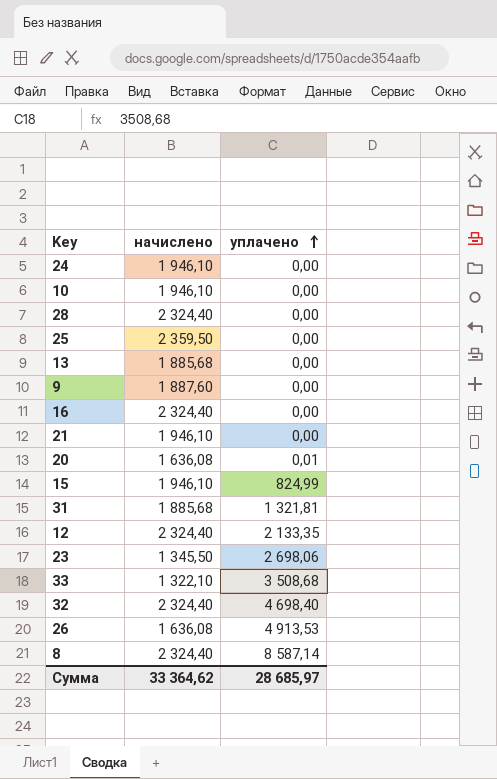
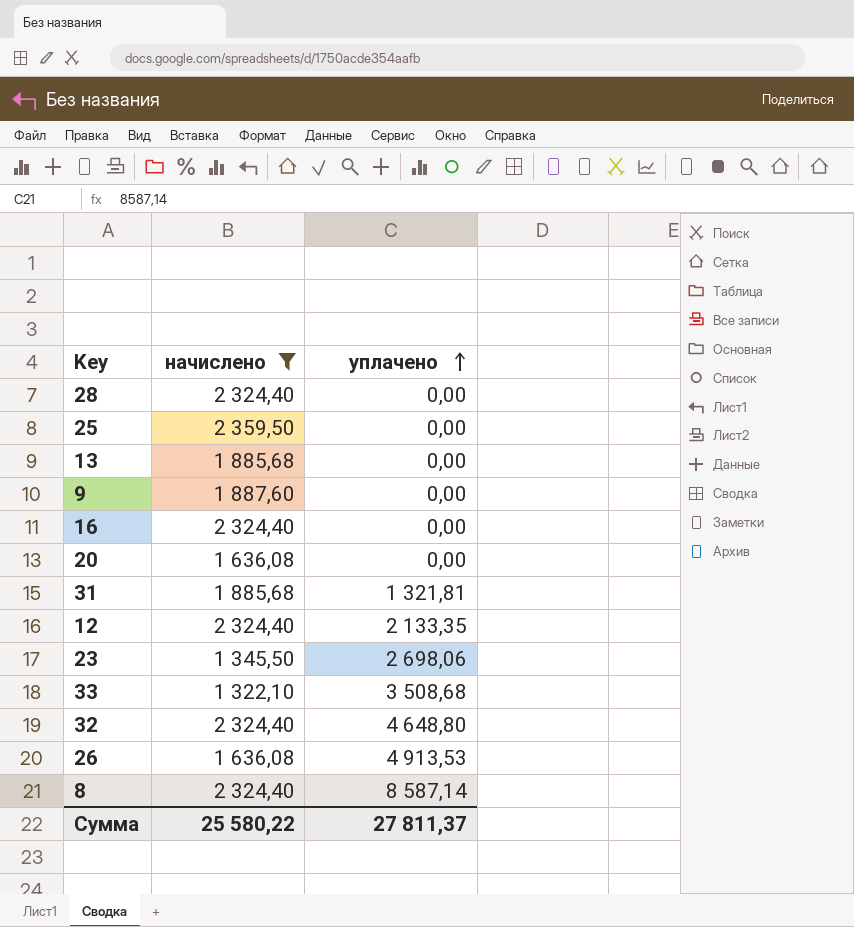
filter: none -> начислено != 1 946,10
20 | уплачено: 0,01 -> 0,00
32 | уплачено: 4 698,40 -> 4 648,80
Сумма | начислено: 33 364,62 -> 25 580,22
Сумма | уплачено: 28 685,97 -> 27 811,37

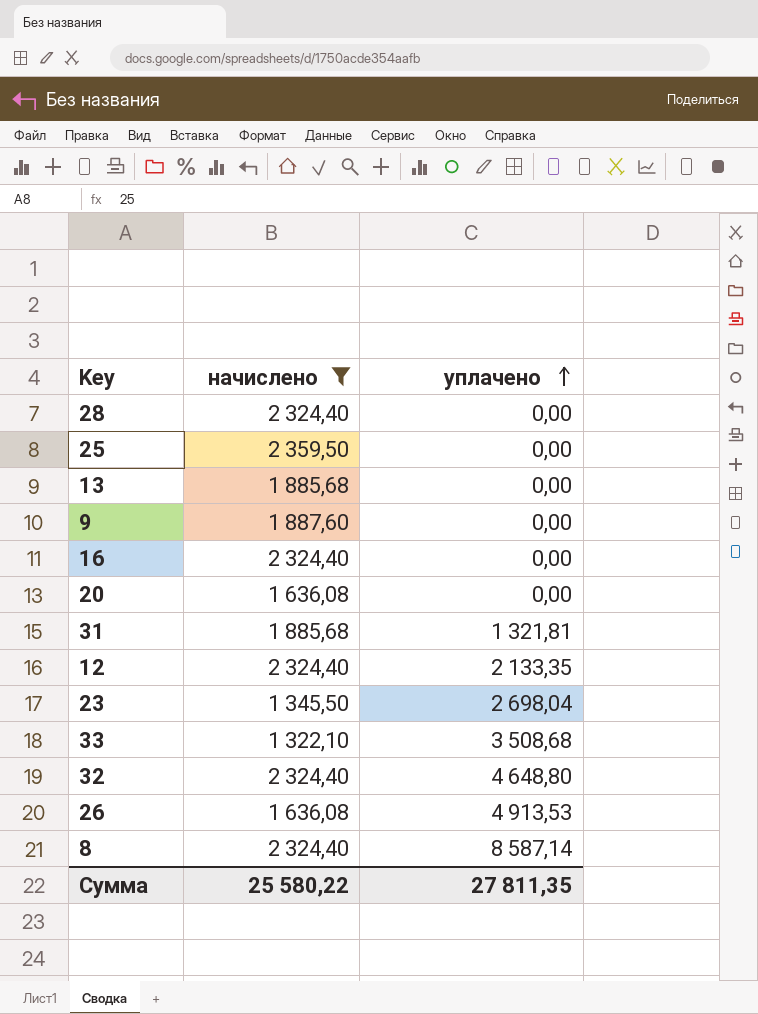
23 | уплачено: 2 698,06 -> 2 698,04
Сумма | уплачено: 27 811,37 -> 27 811,35

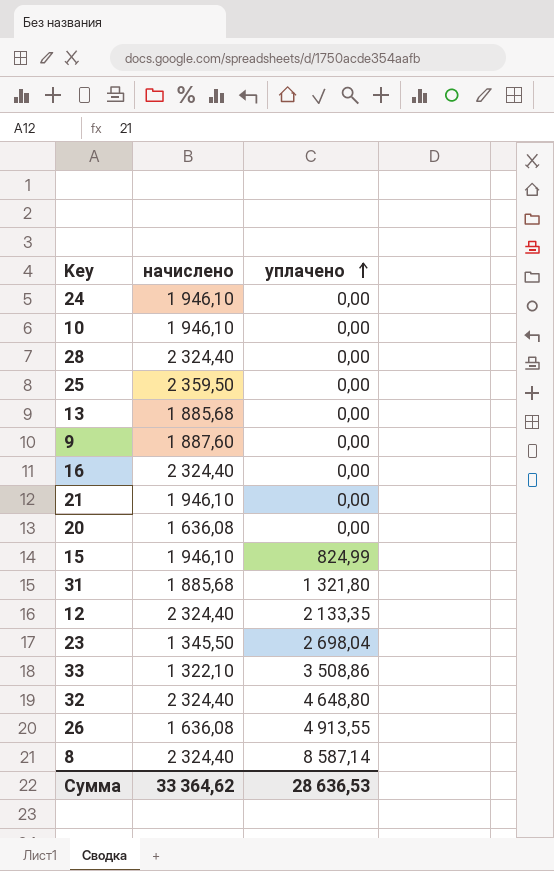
filter: начислено != 1 946,10 -> none
31 | уплачено: 1 321,81 -> 1 321,80
33 | уплачено: 3 508,68 -> 3 508,86
26 | уплачено: 4 913,53 -> 4 913,55
Сумма | начислено: 25 580,22 -> 33 364,62
Сумма | уплачено: 27 811,35 -> 28 636,53

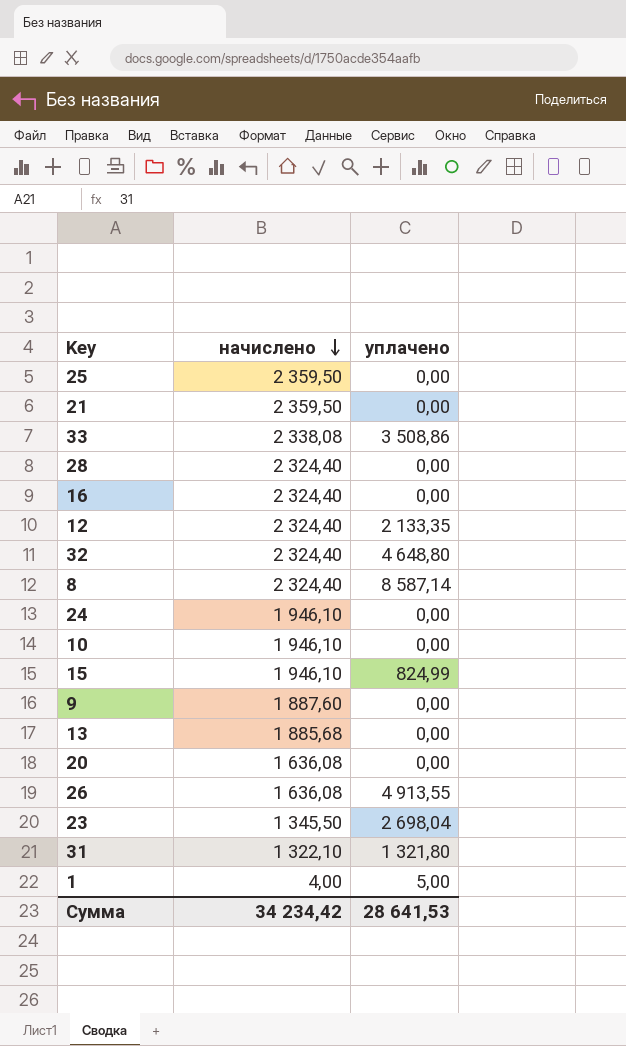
row order: уплачено ascending -> начислено descending
21 | начислено: 1 946,10 -> 2 359,50
33 | начислено: 1 322,10 -> 2 338,08
31 | начислено: 1 885,68 -> 1 322,10
row 1: none -> 4,00 | 5,00
Сумма | начислено: 33 364,62 -> 34 234,42
Сумма | уплачено: 28 636,53 -> 28 641,53

